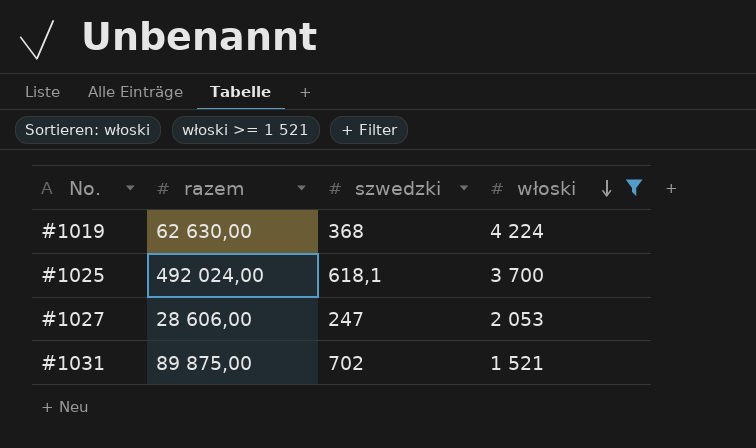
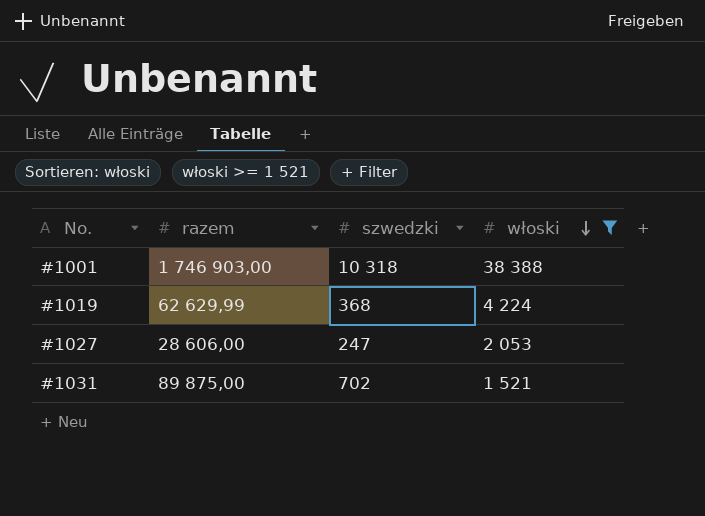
row #1025: 492 024,00 | 618,1 | 3 700 -> none
row #1001: none -> 1 746 903,00 | 10 318 | 38 388
#1019 | razem: 62 630,00 -> 62 629,99

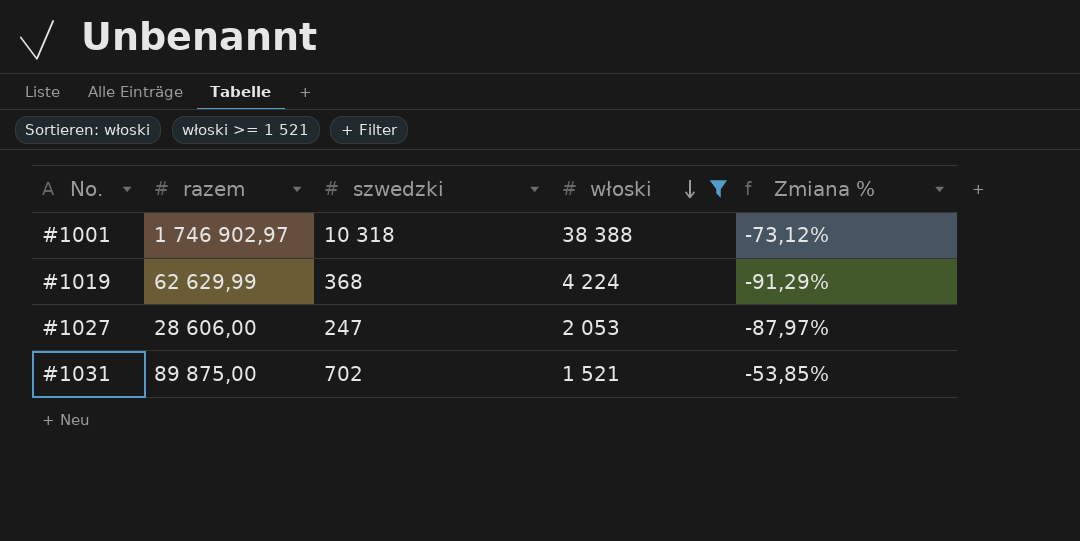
column Zmiana % | formula: none -> ([szwedzki] - [włoski]) / [włoski]
#1001 | razem: 1 746 903,00 -> 1 746 902,97

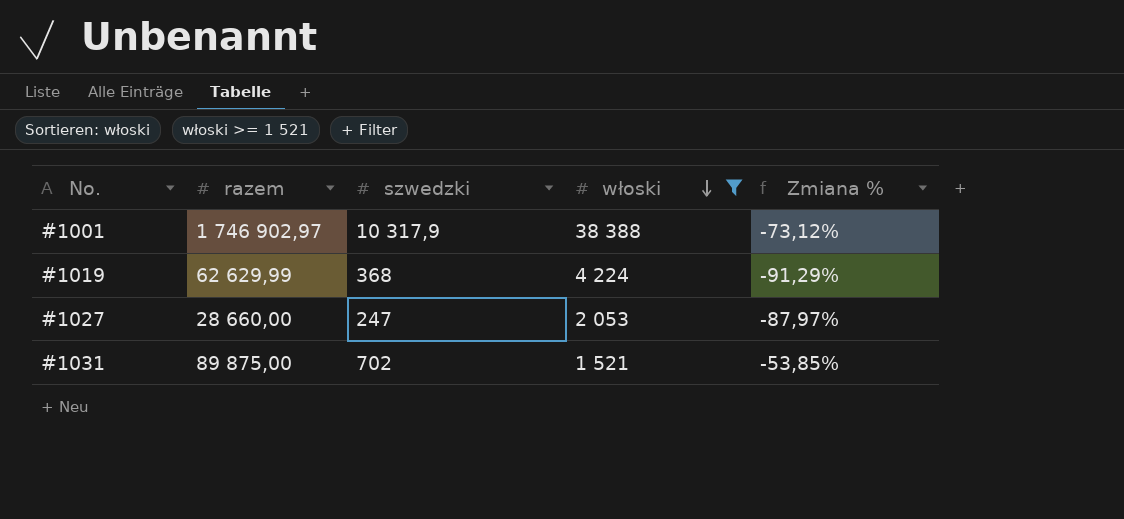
#1001 | szwedzki: 10 318 -> 10 317,9
#1027 | razem: 28 606,00 -> 28 660,00

